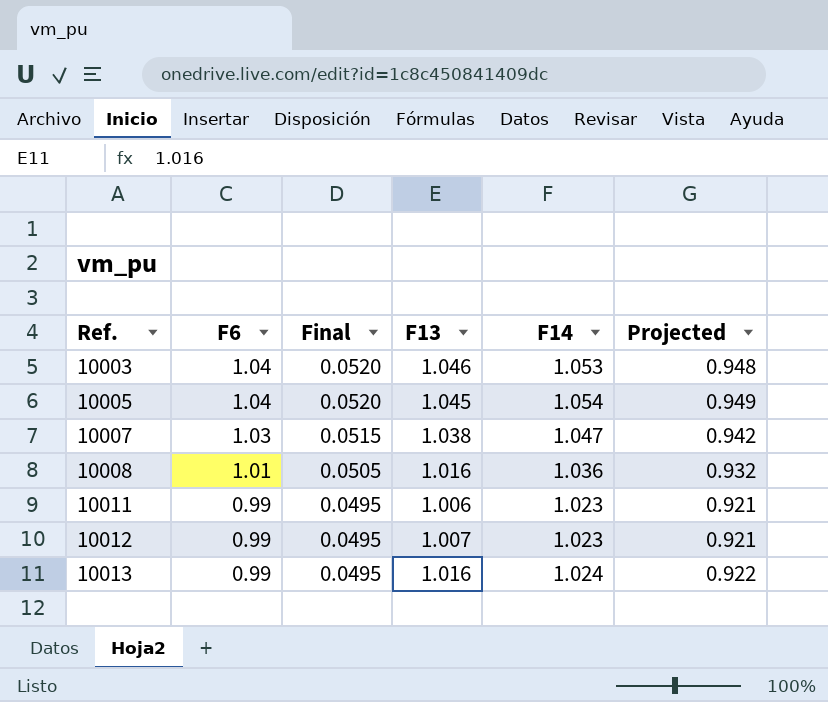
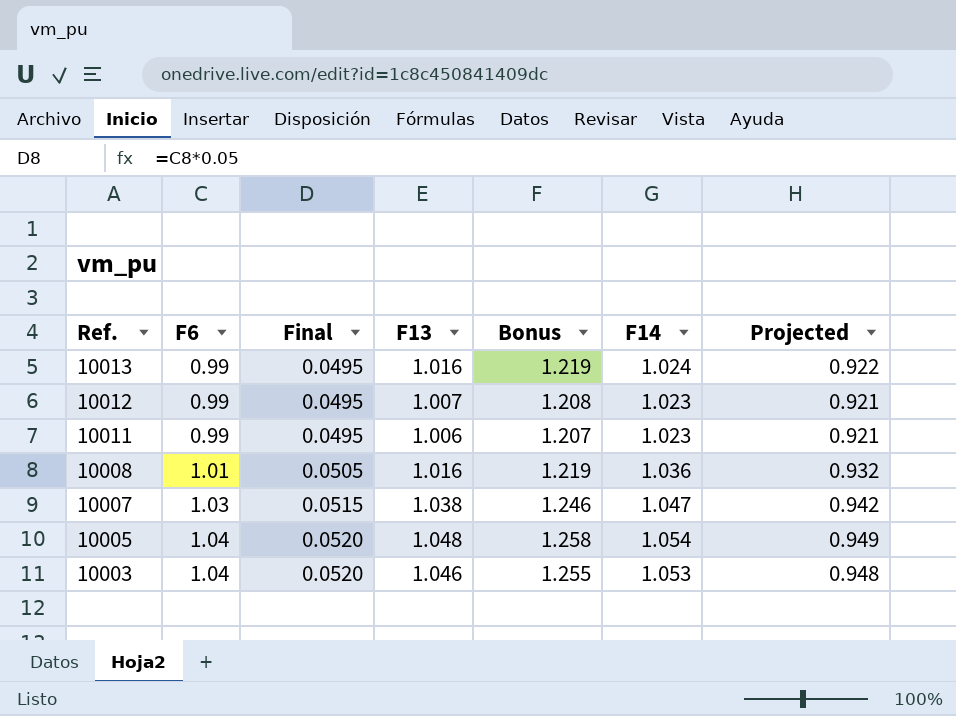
row order: Ref. ascending -> Ref. descending
column Bonus | formula: none -> [F13] * 1.2
10005 | F13: 1.045 -> 1.048

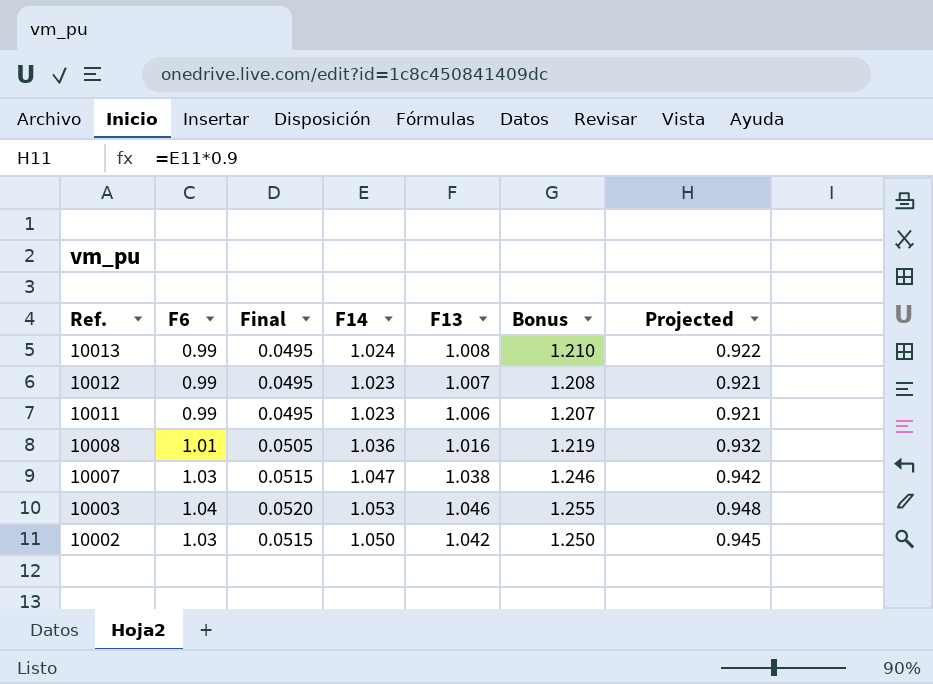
column F14 | position: 6 -> 4
row 10005: 1.04 | 0.0520 | 1.048 | 1.258 | 1.054 | 0.949 -> none
10013 | F13: 1.016 -> 1.008
10013 | Bonus: 1.219 -> 1.210
row 10002: none -> 1.03 | 0.0515 | 1.050 | 1.042 | 1.250 | 0.945

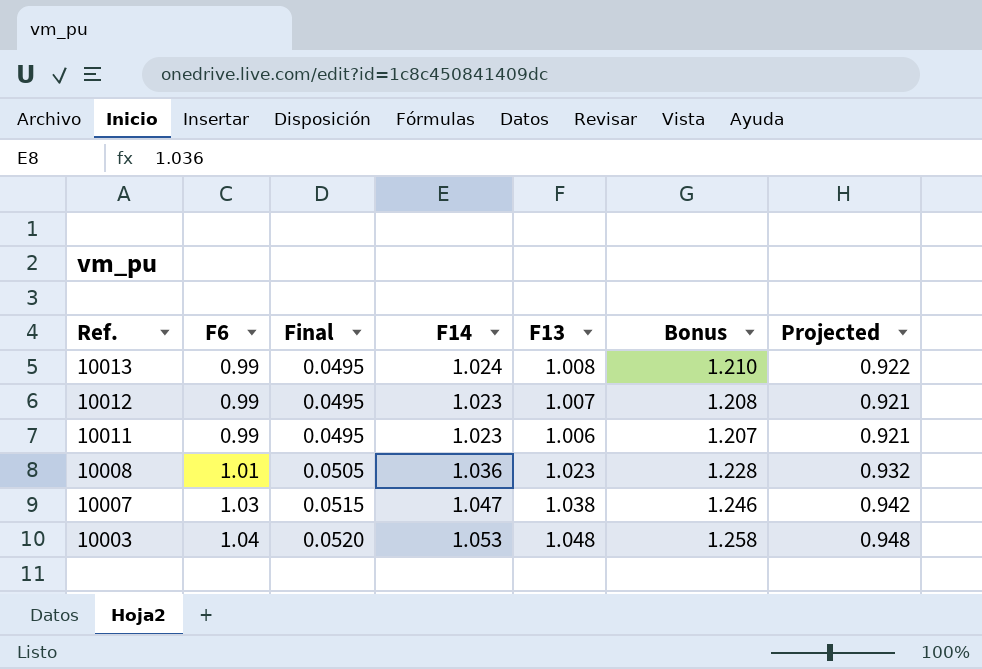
row 10002: 1.03 | 0.0515 | 1.050 | 1.042 | 1.250 | 0.945 -> none
10008 | F13: 1.016 -> 1.023
10008 | Bonus: 1.219 -> 1.228
10003 | F13: 1.046 -> 1.048
10003 | Bonus: 1.255 -> 1.258

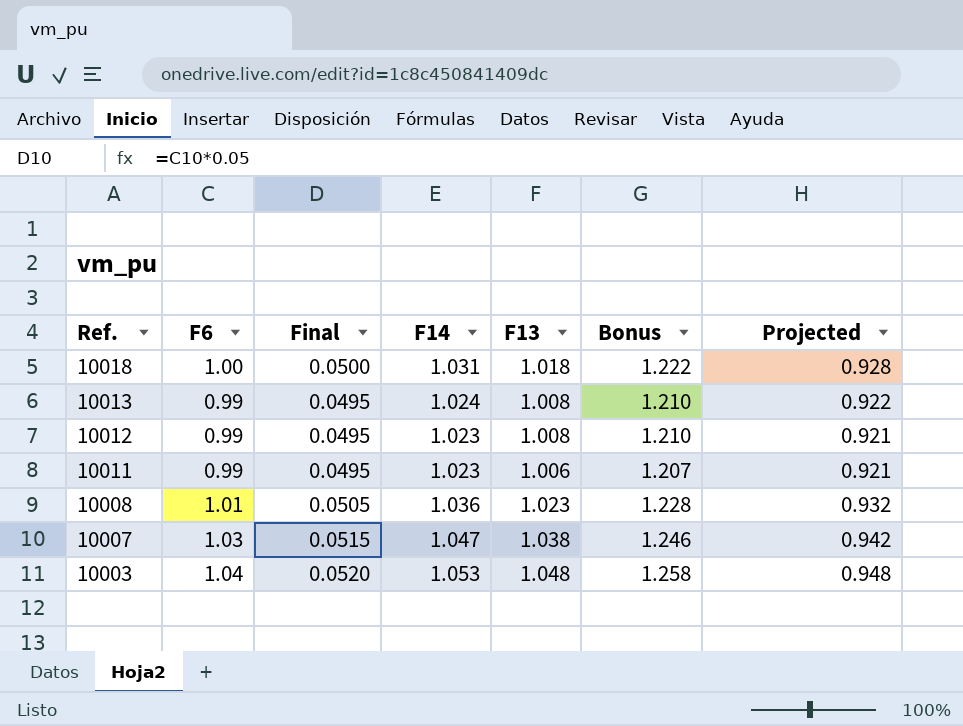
row 10018: none -> 1.00 | 0.0500 | 1.031 | 1.018 | 1.222 | 0.928
10012 | F13: 1.007 -> 1.008
10012 | Bonus: 1.208 -> 1.210

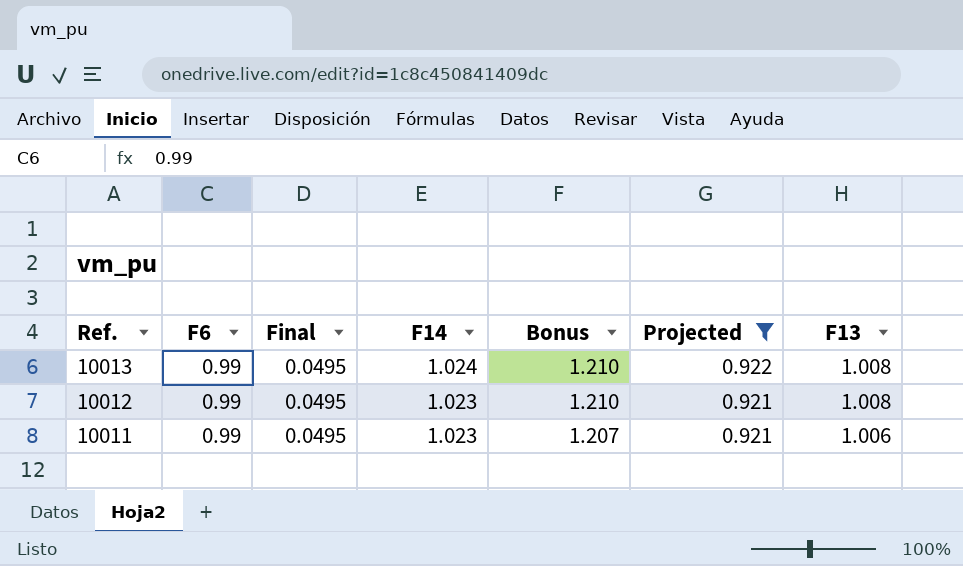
filter: none -> Projected <= 0.922
column F13 | position: 5 -> 7

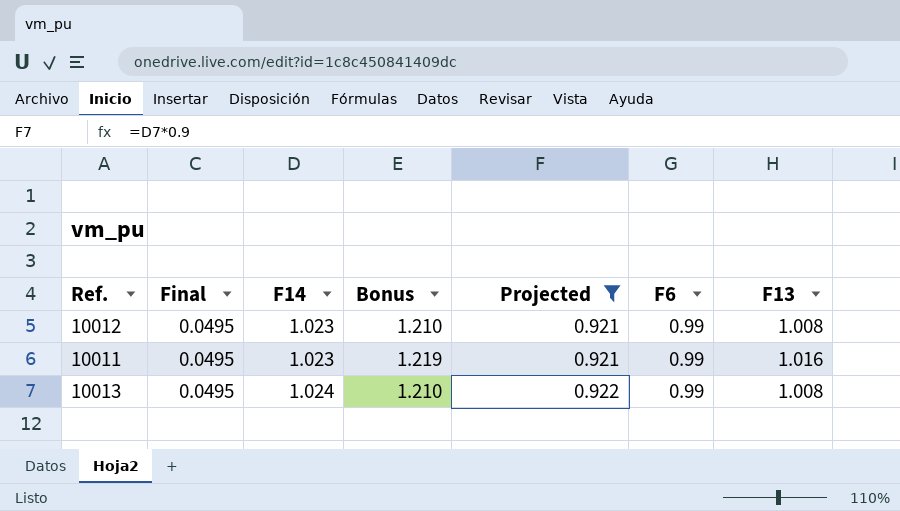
row order: Ref. descending -> F14 ascending
column F6 | position: 2 -> 6
10011 | Bonus: 1.207 -> 1.219
10011 | F13: 1.006 -> 1.016

